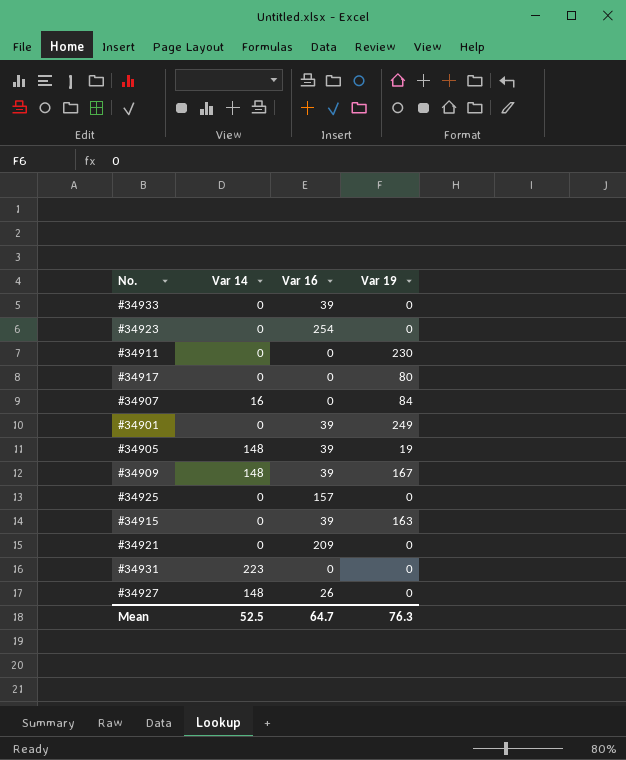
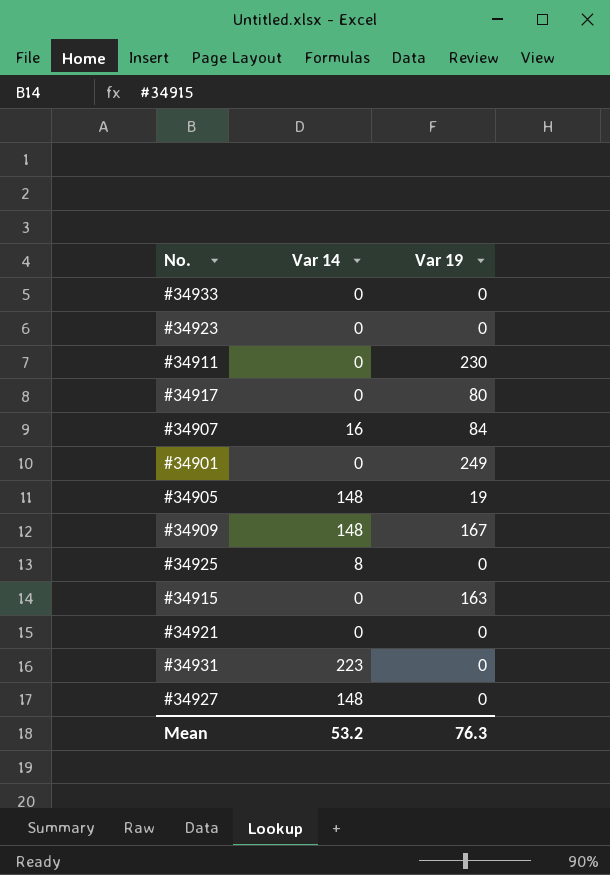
column Var 16 | position: 3 -> none
#34925 | Var 14: 0 -> 8
Mean | Var 14: 52.5 -> 53.2

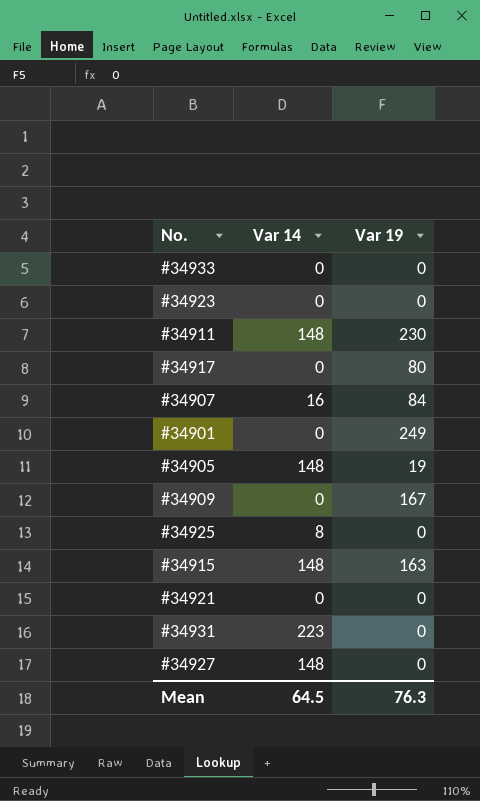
#34911 | Var 14: 0 -> 148
#34909 | Var 14: 148 -> 0
#34915 | Var 14: 0 -> 148
Mean | Var 14: 53.2 -> 64.5

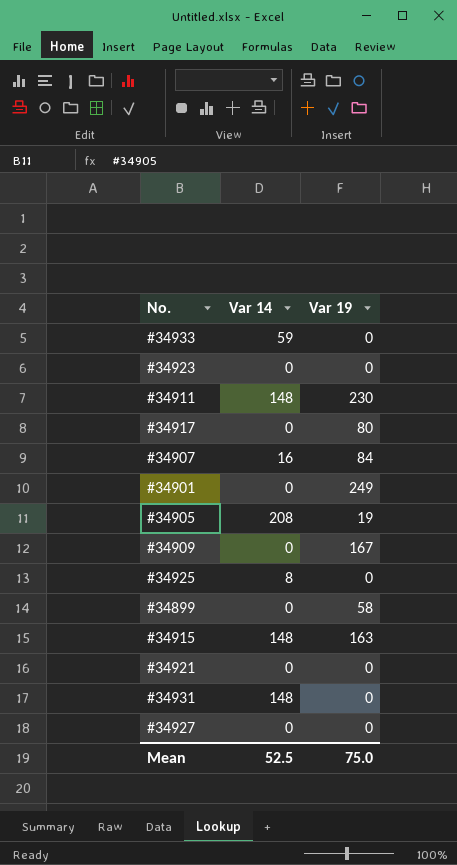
#34933 | Var 14: 0 -> 59
#34905 | Var 14: 148 -> 208
row #34899: none -> 0 | 58
#34931 | Var 14: 223 -> 148
#34927 | Var 14: 148 -> 0
Mean | Var 14: 64.5 -> 52.5
Mean | Var 19: 76.3 -> 75.0

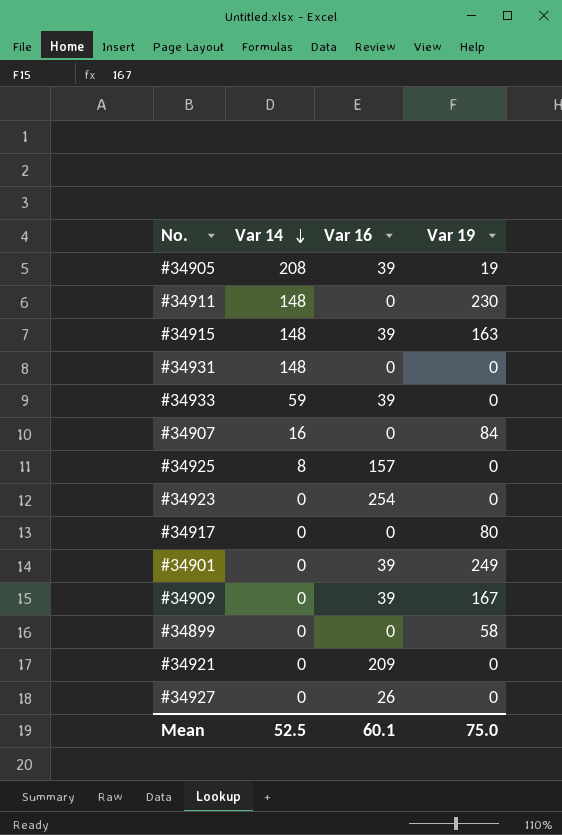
row order: none -> Var 14 descending
column Var 16 | position: none -> 3

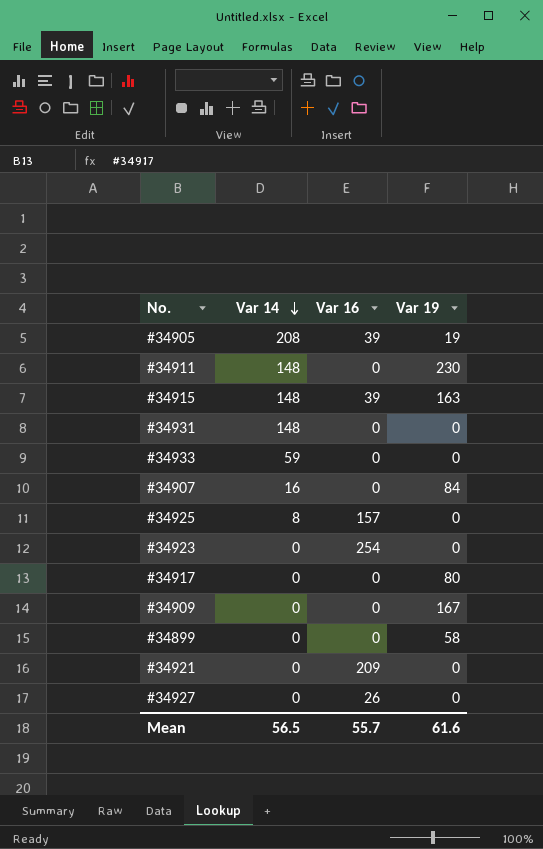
row #34901: 0 | 39 | 249 -> none
#34933 | Var 16: 39 -> 0
#34909 | Var 16: 39 -> 0
Mean | Var 14: 52.5 -> 56.5
Mean | Var 16: 60.1 -> 55.7
Mean | Var 19: 75.0 -> 61.6

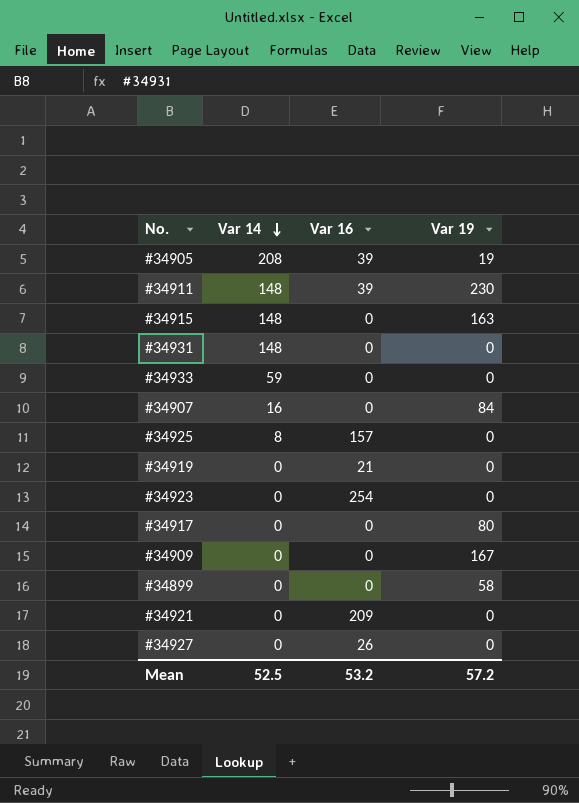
#34911 | Var 16: 0 -> 39
#34915 | Var 16: 39 -> 0
row #34919: none -> 0 | 21 | 0
Mean | Var 14: 56.5 -> 52.5
Mean | Var 16: 55.7 -> 53.2
Mean | Var 19: 61.6 -> 57.2

